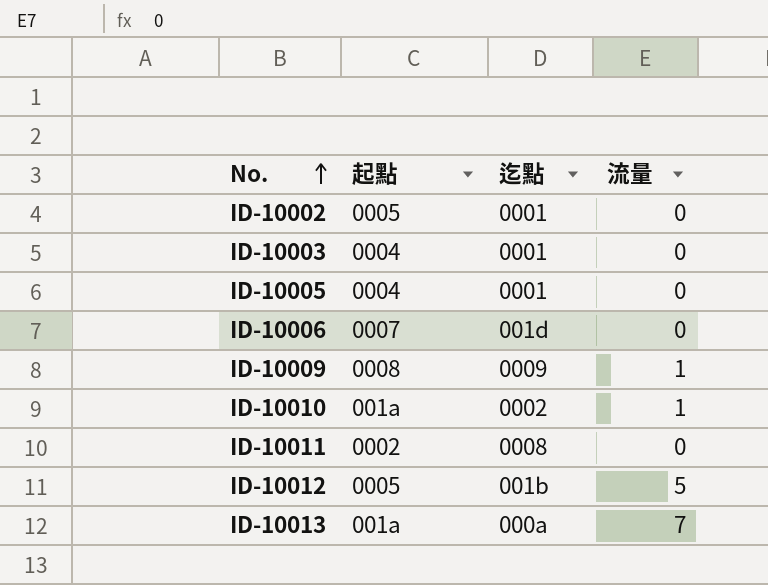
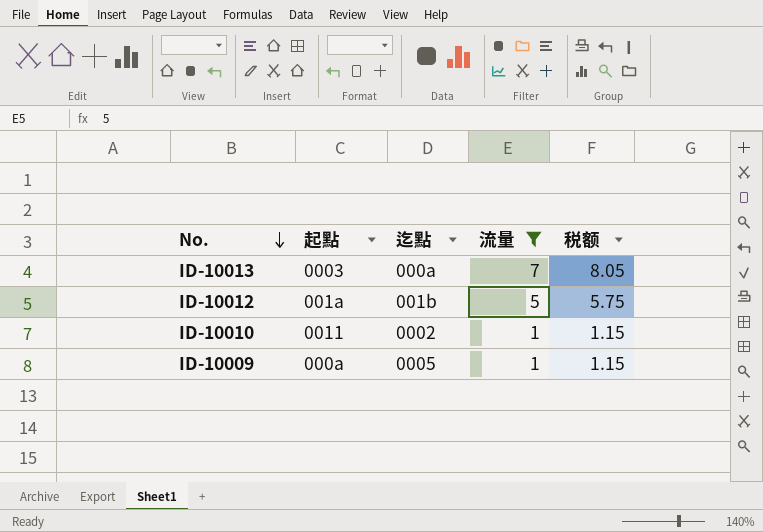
filter: none -> 流量 != 0
row order: No. ascending -> No. descending
column 税额 | formula: none -> [流量] * 1.15
ID-10013 | 起點: 001a -> 0003
ID-10012 | 起點: 0005 -> 001a
ID-10010 | 起點: 001a -> 0011
ID-10009 | 起點: 0008 -> 000a
ID-10009 | 迄點: 0009 -> 0005

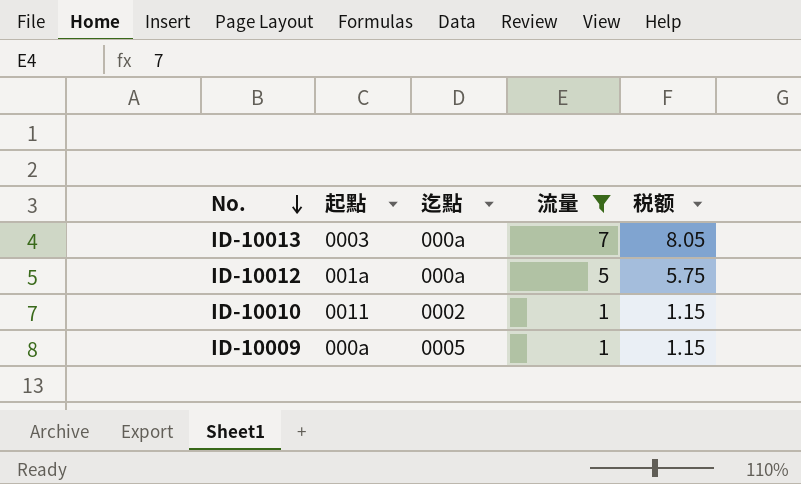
ID-10012 | 迄點: 001b -> 000a

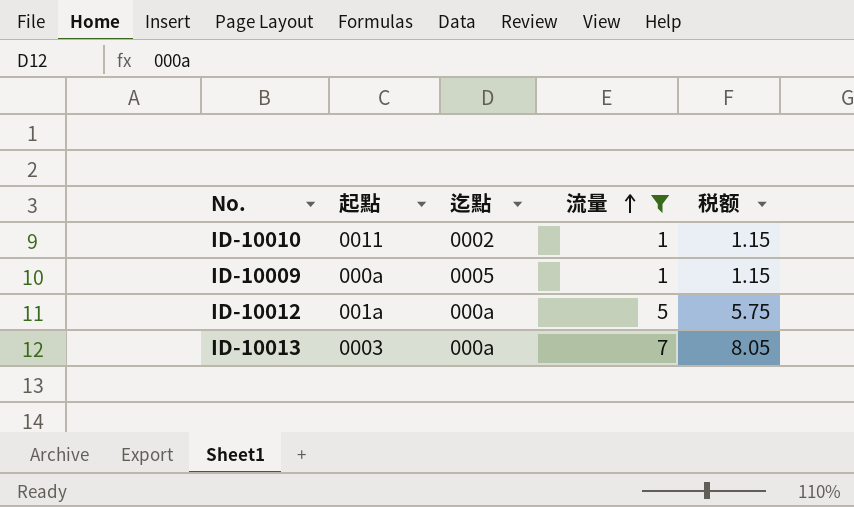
row order: No. descending -> 流量 ascending

